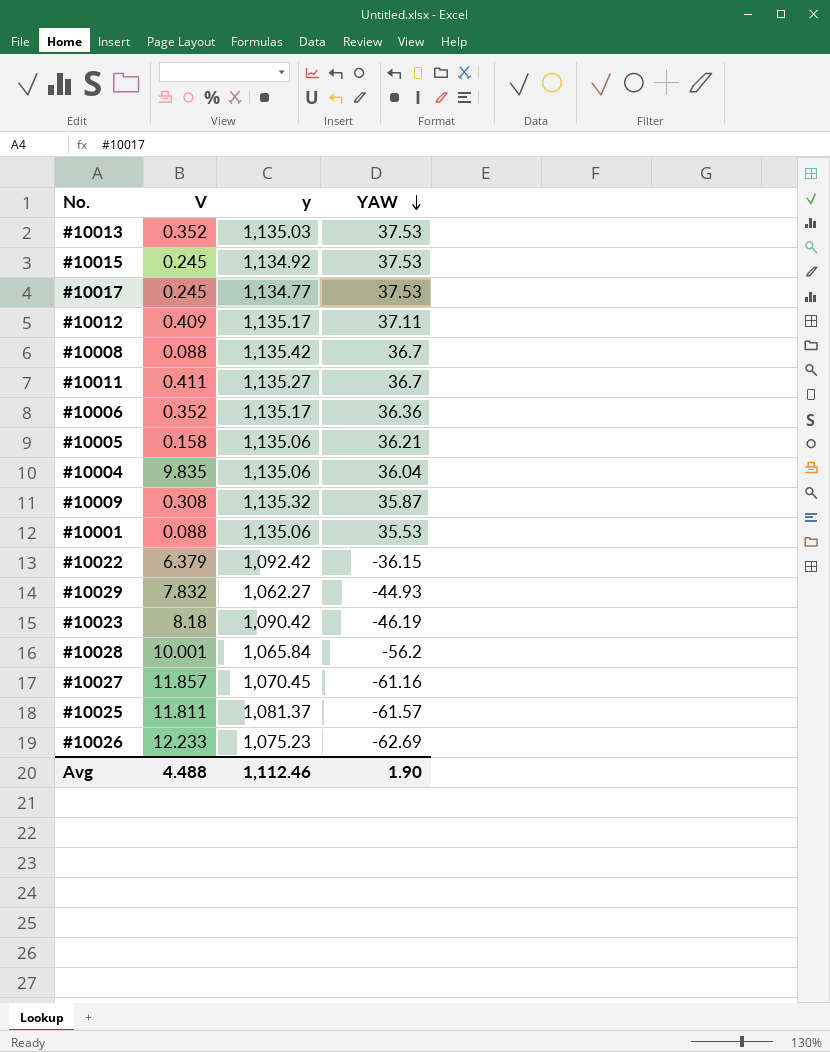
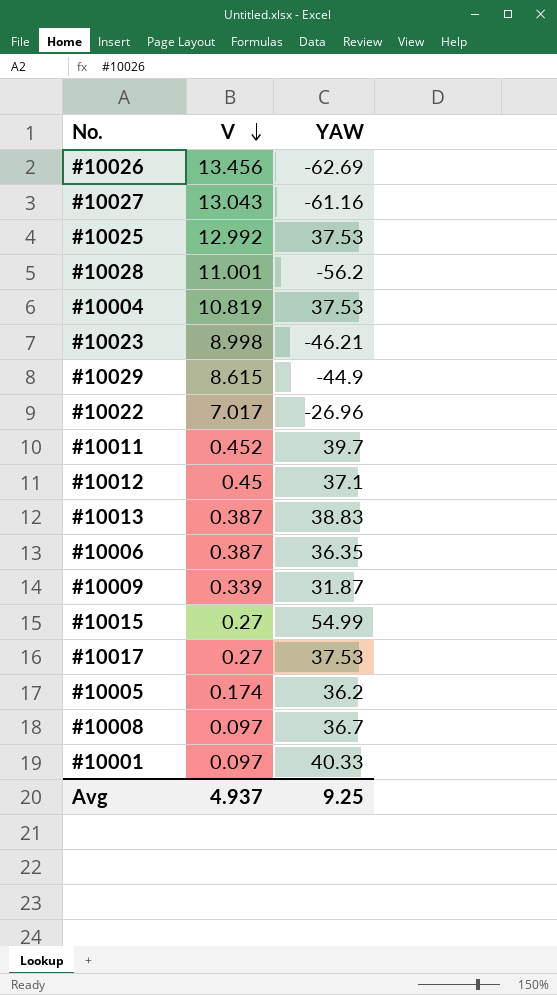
row order: YAW descending -> V descending
column y | position: 3 -> none
#10026 | V: 12.233 -> 13.456
#10027 | V: 11.857 -> 13.043
#10025 | V: 11.811 -> 12.992
#10025 | YAW: -61.57 -> 37.53
#10028 | V: 10.001 -> 11.001
#10004 | V: 9.835 -> 10.819
#10004 | YAW: 36.04 -> 37.53
#10023 | V: 8.18 -> 8.998
#10023 | YAW: -46.19 -> -46.21
#10029 | V: 7.832 -> 8.615
#10029 | YAW: -44.93 -> -44.9
#10022 | V: 6.379 -> 7.017
#10022 | YAW: -36.15 -> -26.96
#10011 | V: 0.411 -> 0.452
#10011 | YAW: 36.7 -> 39.7
#10012 | V: 0.409 -> 0.45
#10012 | YAW: 37.11 -> 37.1
#10013 | V: 0.352 -> 0.387
#10013 | YAW: 37.53 -> 38.83
#10006 | V: 0.352 -> 0.387
#10006 | YAW: 36.36 -> 36.35
#10009 | V: 0.308 -> 0.339
#10009 | YAW: 35.87 -> 31.87
#10015 | V: 0.245 -> 0.27
#10015 | YAW: 37.53 -> 54.99
#10017 | V: 0.245 -> 0.27
#10005 | V: 0.158 -> 0.174
#10005 | YAW: 36.21 -> 36.2
#10008 | V: 0.088 -> 0.097
#10001 | V: 0.088 -> 0.097
#10001 | YAW: 35.53 -> 40.33
Avg | V: 4.488 -> 4.937
Avg | YAW: 1.90 -> 9.25

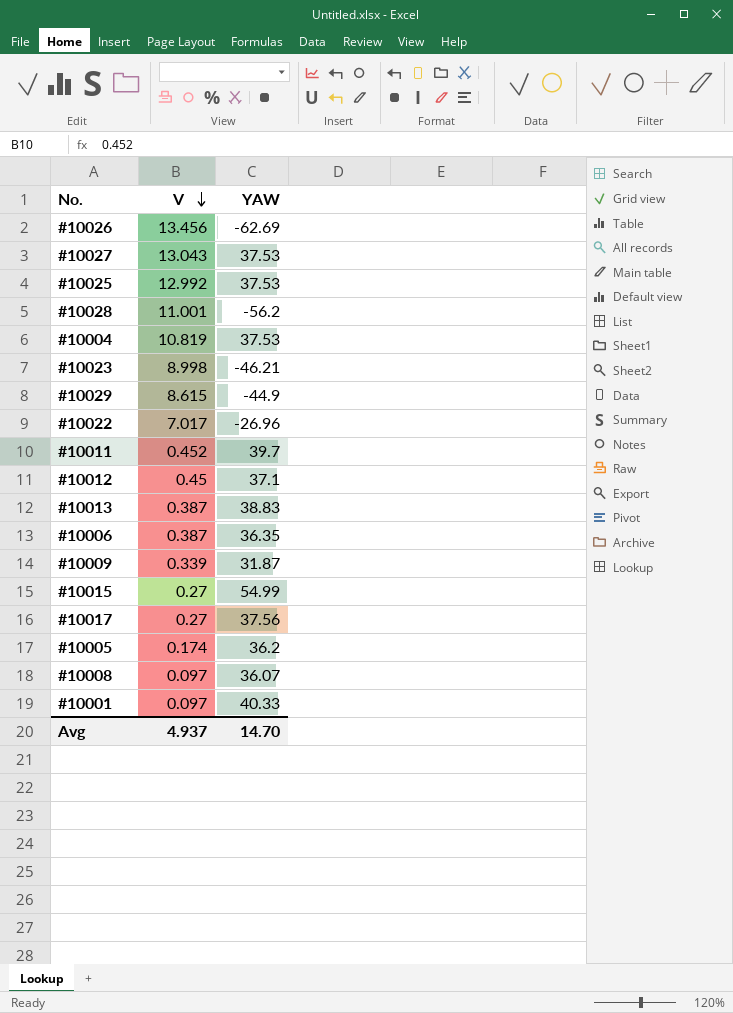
#10027 | YAW: -61.16 -> 37.53
#10017 | YAW: 37.53 -> 37.56
#10008 | YAW: 36.7 -> 36.07
Avg | YAW: 9.25 -> 14.70

